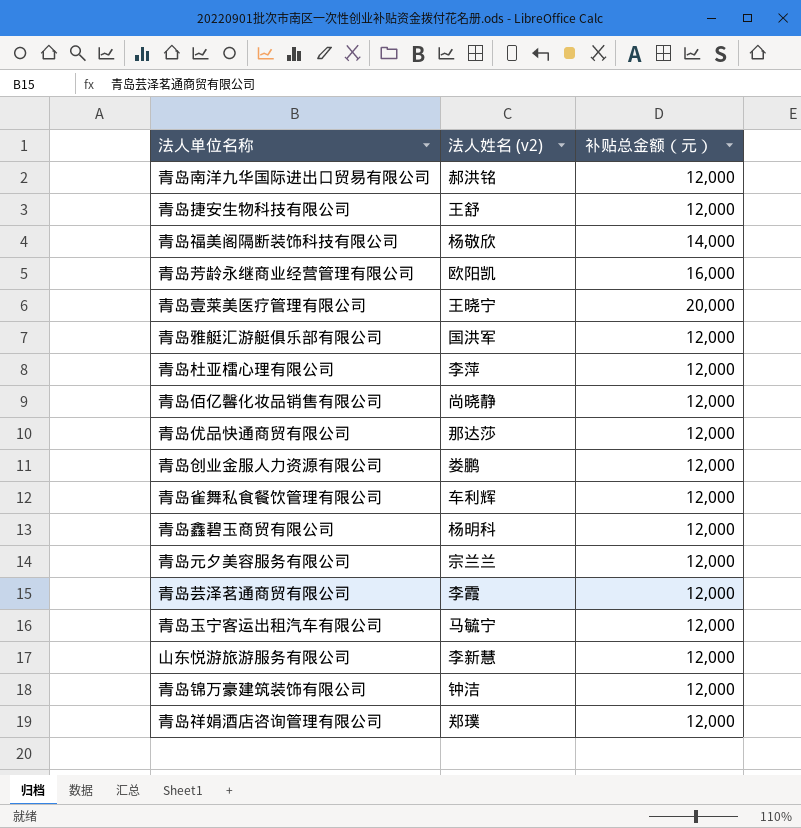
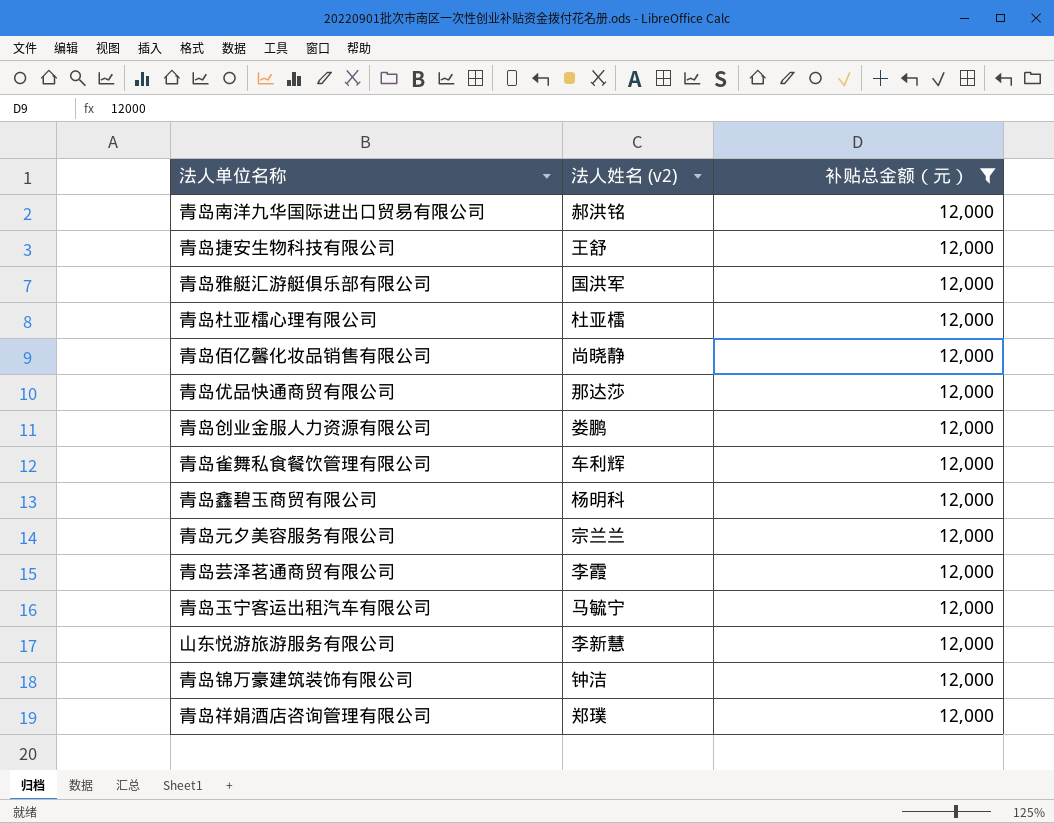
filter: none -> 补贴总金额（元） = 12,000
青岛杜亚檑心理有限公司 | 法人姓名 (v2): 李萍 -> 杜亚檑

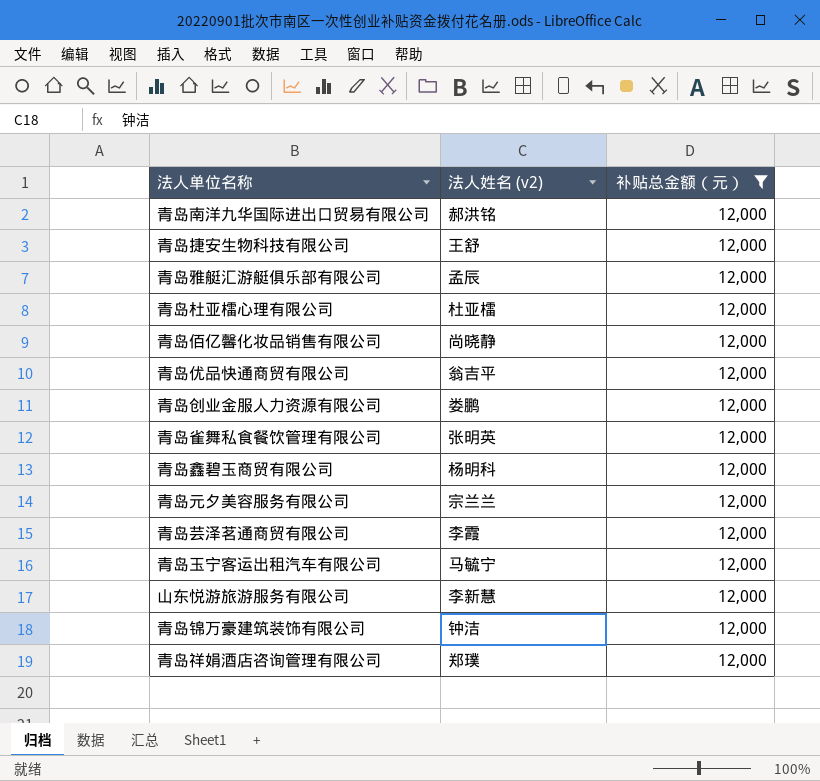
青岛雅艇汇游艇俱乐部有限公司 | 法人姓名 (v2): 国洪军 -> 孟辰
青岛优品快通商贸有限公司 | 法人姓名 (v2): 那达莎 -> 翁吉平
青岛雀舞私食餐饮管理有限公司 | 法人姓名 (v2): 车利辉 -> 张明英

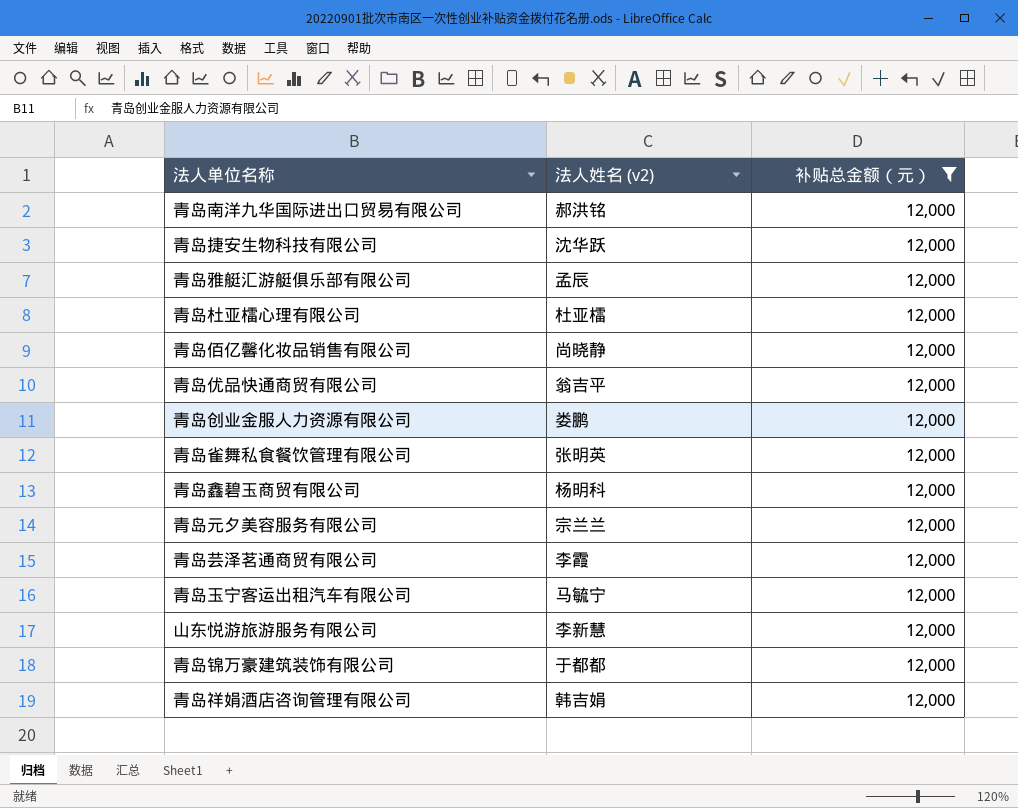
青岛捷安生物科技有限公司 | 法人姓名 (v2): 王舒 -> 沈华跃
青岛锦万豪建筑装饰有限公司 | 法人姓名 (v2): 钟洁 -> 于都都
青岛祥娟酒店咨询管理有限公司 | 法人姓名 (v2): 郑璞 -> 韩吉娟

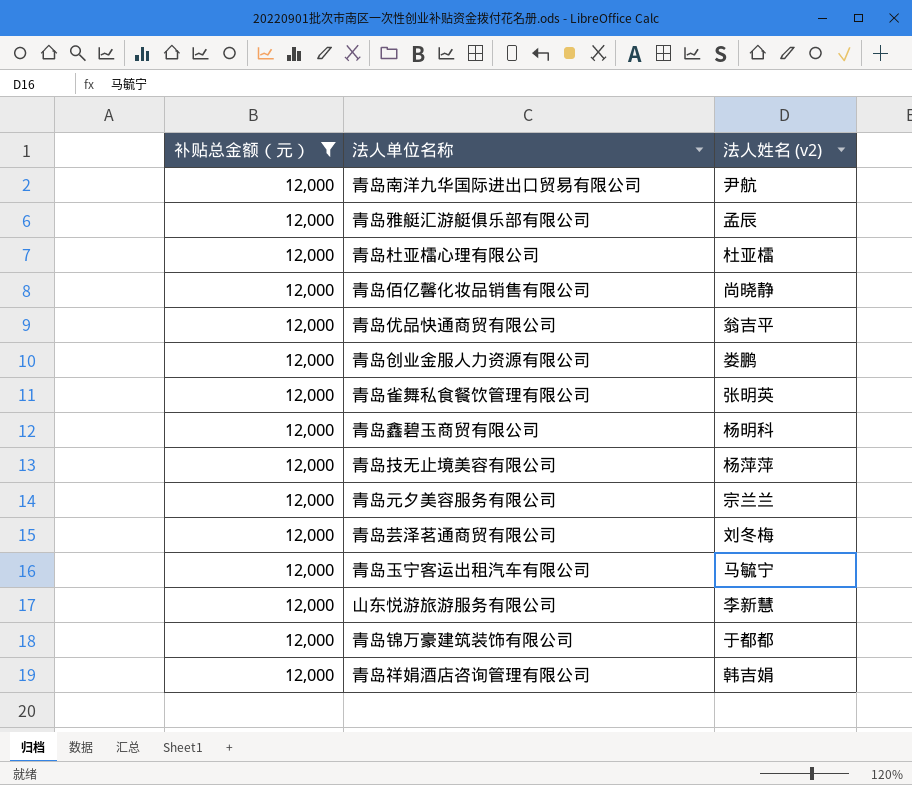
column 补贴总金额（元） | position: 3 -> 1
row 青岛捷安生物科技有限公司: 沈华跃 | 12,000 -> none
青岛南洋九华国际进出口贸易有限公司 | 法人姓名 (v2): 郝洪铭 -> 尹航
row 青岛技无止境美容有限公司: none -> 12,000 | 杨萍萍
青岛芸泽茗通商贸有限公司 | 法人姓名 (v2): 李霞 -> 刘冬梅

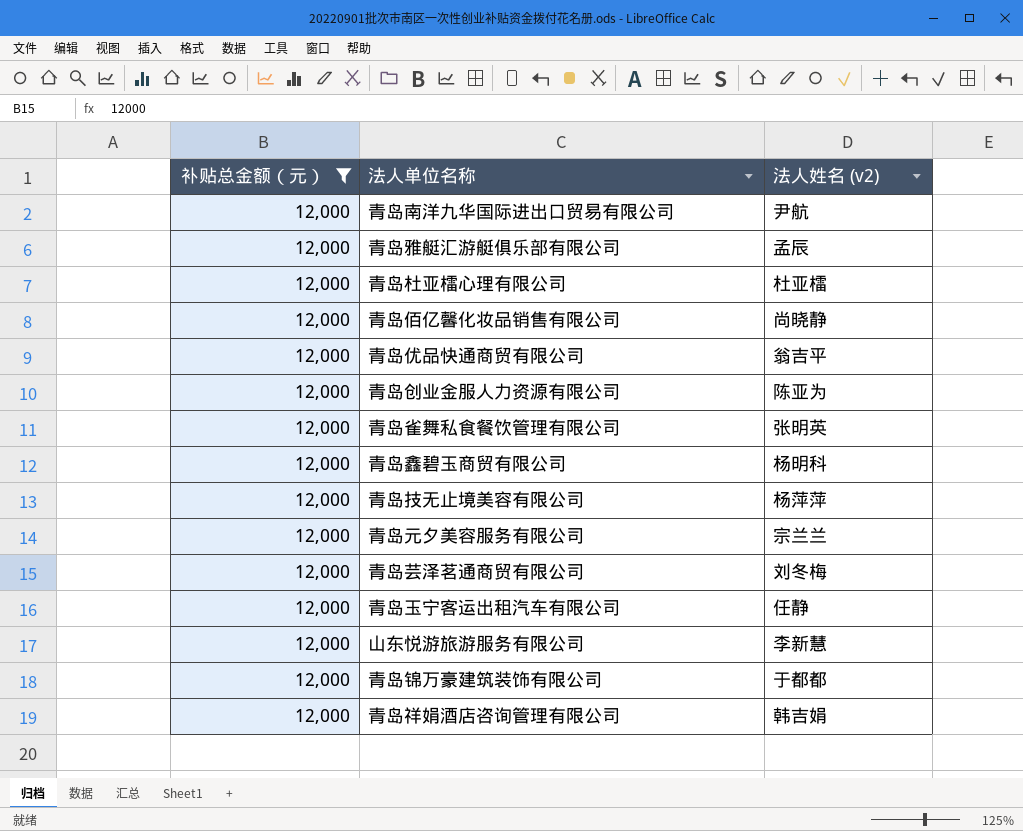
青岛创业金服人力资源有限公司 | 法人姓名 (v2): 娄鹏 -> 陈亚为
青岛玉宁客运出租汽车有限公司 | 法人姓名 (v2): 马毓宁 -> 任静

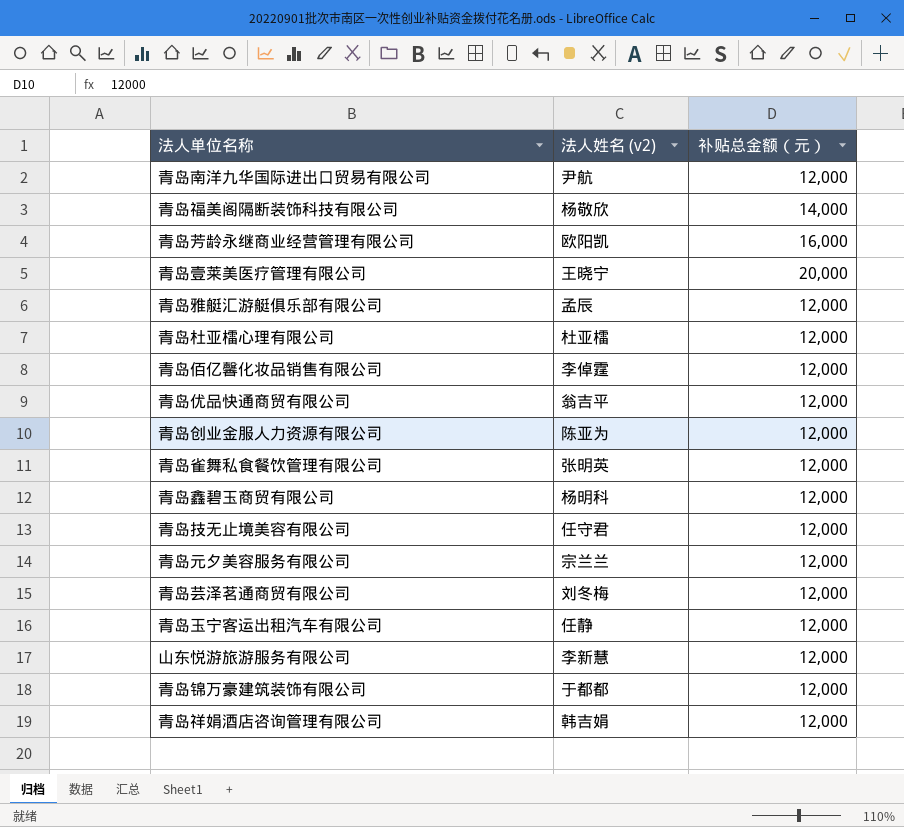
filter: 补贴总金额（元） = 12,000 -> none
column 补贴总金额（元） | position: 1 -> 3
青岛佰亿馨化妆品销售有限公司 | 法人姓名 (v2): 尚晓静 -> 李倬霆
青岛技无止境美容有限公司 | 法人姓名 (v2): 杨萍萍 -> 任守君

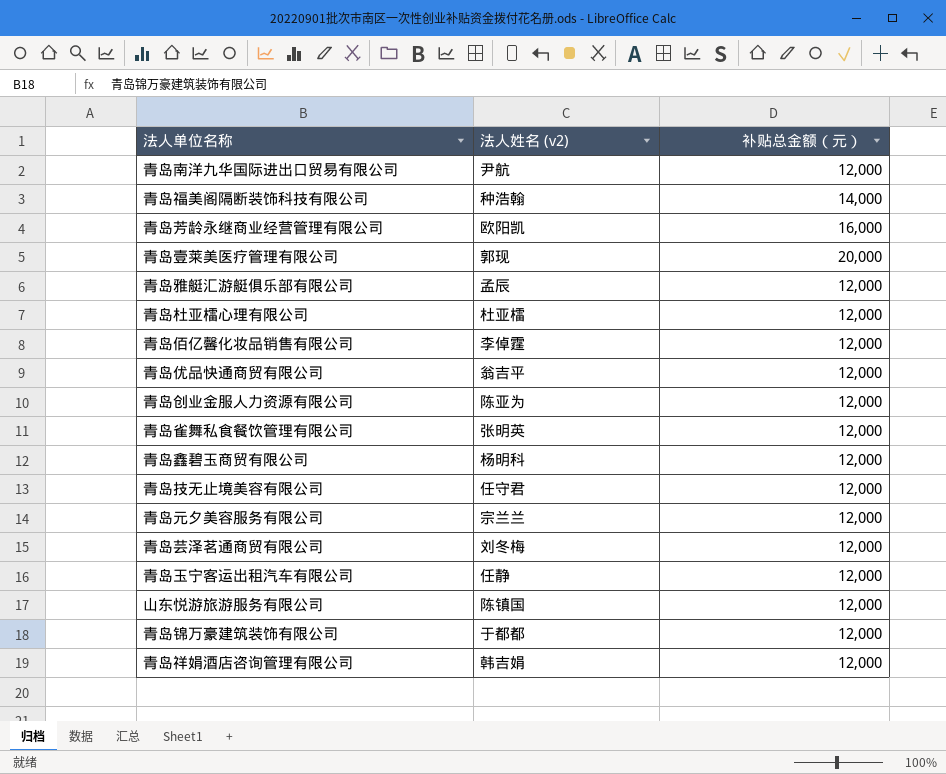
青岛福美阁隔断装饰科技有限公司 | 法人姓名 (v2): 杨敬欣 -> 种浩翰
青岛壹莱美医疗管理有限公司 | 法人姓名 (v2): 王晓宁 -> 郭现
山东悦游旅游服务有限公司 | 法人姓名 (v2): 李新慧 -> 陈镇国

